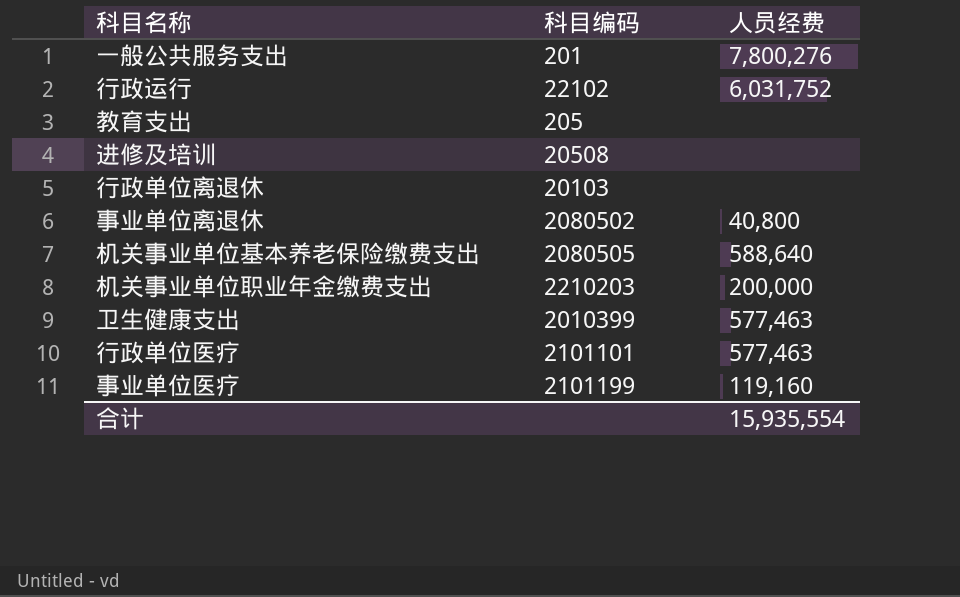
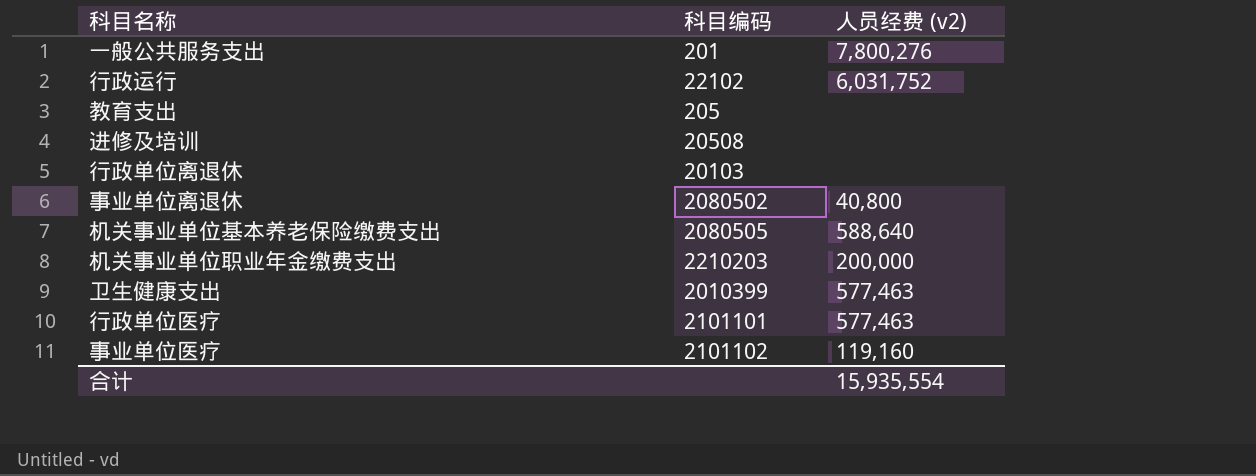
column name: 人员经费 -> 人员经费 (v2)
事业单位医疗 | 科目编码: 2101199 -> 2101102

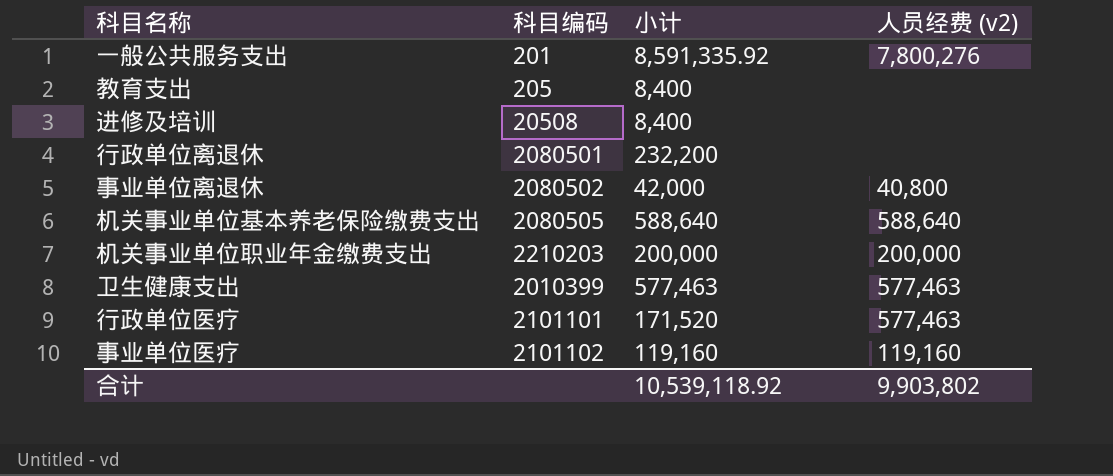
column 小计 | position: none -> 3
row 行政运行: 22102 | 6,031,752 -> none
行政单位离退休 | 科目编码: 20103 -> 2080501
合计 | 人员经费 (v2): 15,935,554 -> 9,903,802

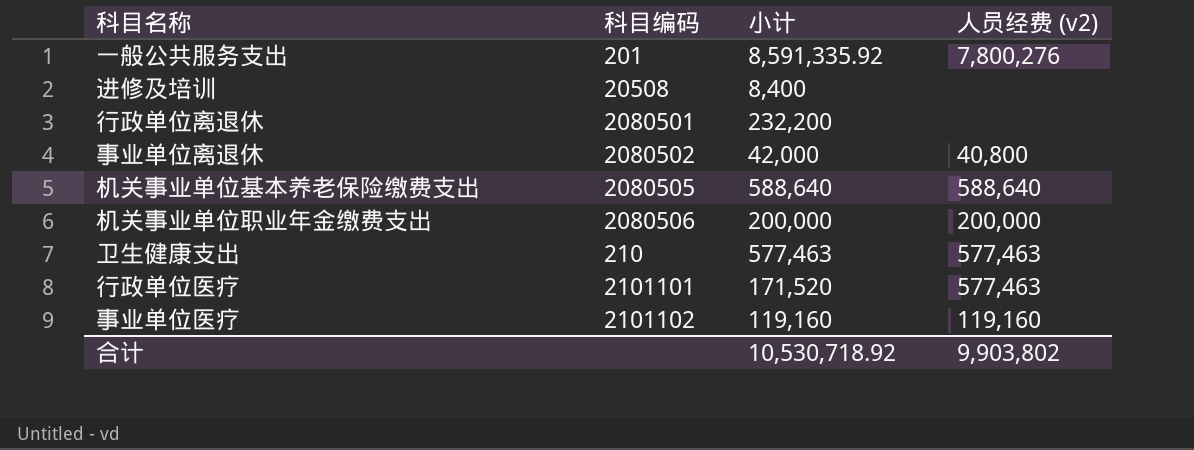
row 教育支出: 205 | 8,400 | none -> none
机关事业单位职业年金缴费支出 | 科目编码: 2210203 -> 2080506
卫生健康支出 | 科目编码: 2010399 -> 210
合计 | 小计: 10,539,118.92 -> 10,530,718.92

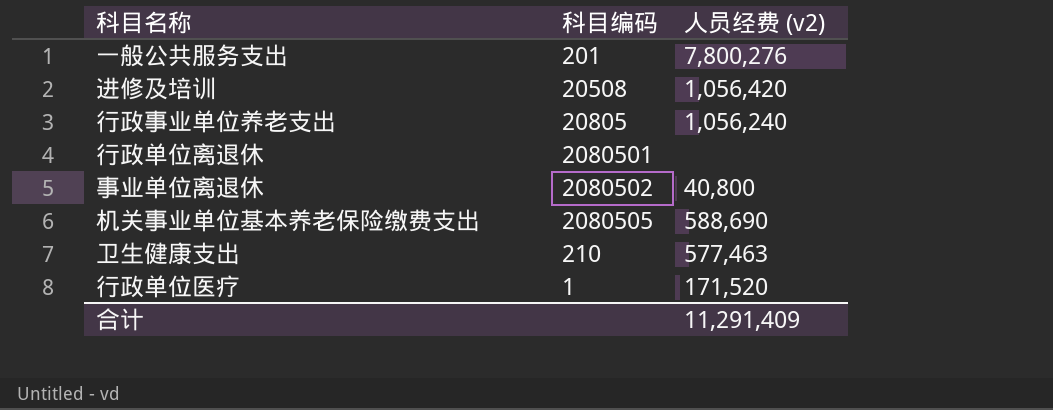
column 小计 | position: 3 -> none
row 机关事业单位职业年金缴费支出: 2080506 | 200,000 | 200,000 -> none
row 事业单位医疗: 2101102 | 119,160 | 119,160 -> none
进修及培训 | 人员经费 (v2): none -> 1,056,420
row 行政事业单位养老支出: none -> 20805 | 1,056,240
机关事业单位基本养老保险缴费支出 | 人员经费 (v2): 588,640 -> 588,690
行政单位医疗 | 科目编码: 2101101 -> 1
行政单位医疗 | 人员经费 (v2): 577,463 -> 171,520
合计 | 人员经费 (v2): 9,903,802 -> 11,291,409

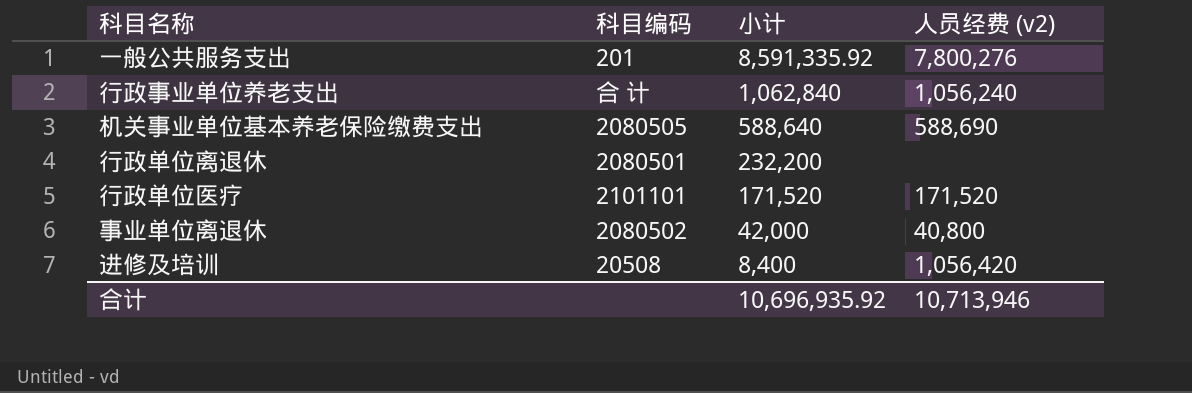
row order: none -> 小计 descending
column 小计 | position: none -> 3
row 卫生健康支出: 210 | 577,463 -> none
行政事业单位养老支出 | 科目编码: 20805 -> 合 计
行政单位医疗 | 科目编码: 1 -> 2101101
合计 | 人员经费 (v2): 11,291,409 -> 10,713,946

